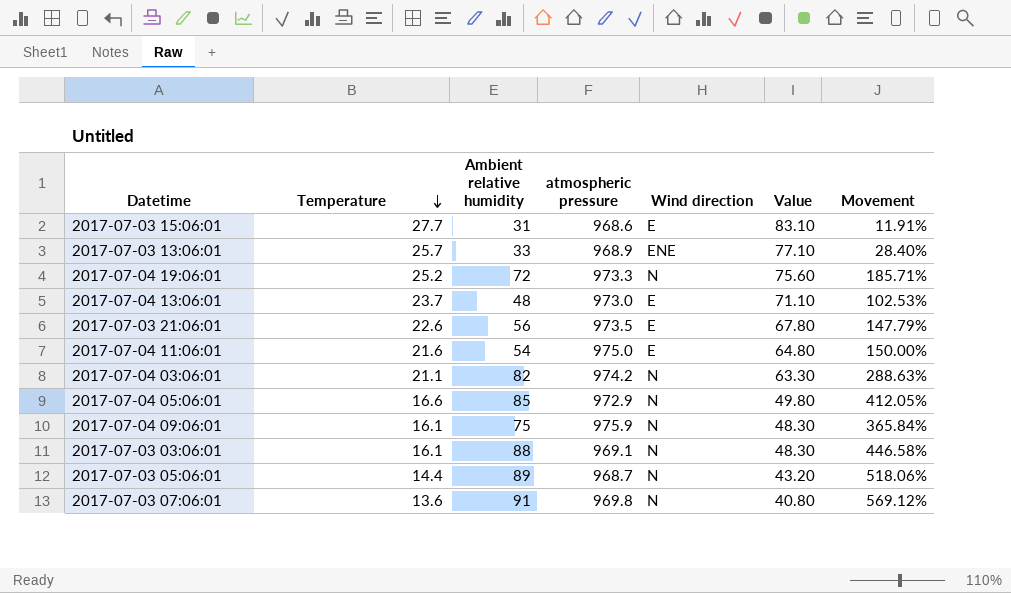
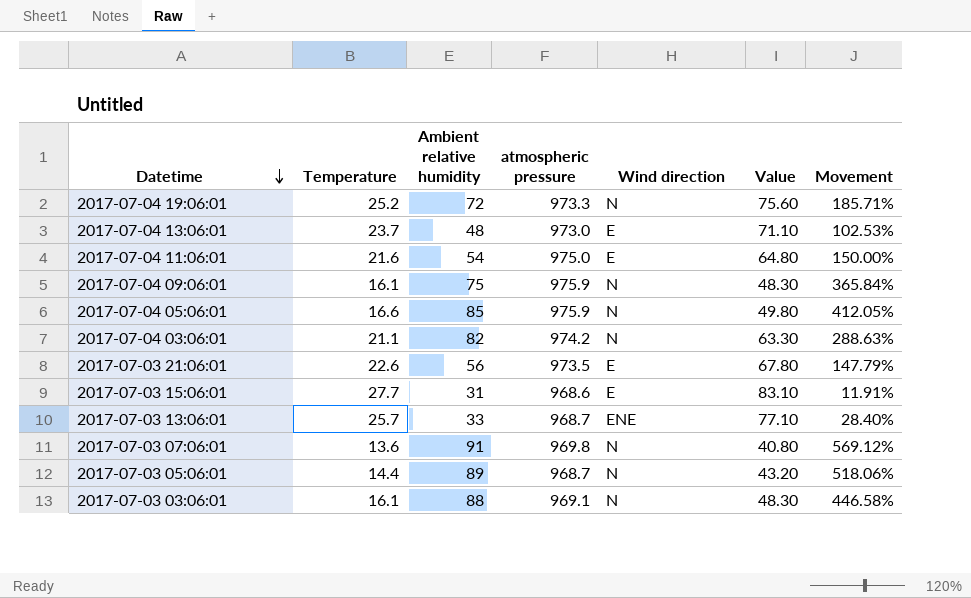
row order: Temperature descending -> Datetime descending
2017-07-04 05:06:01 | atmospheric pressure: 972.9 -> 975.9
2017-07-03 13:06:01 | atmospheric pressure: 968.9 -> 968.7

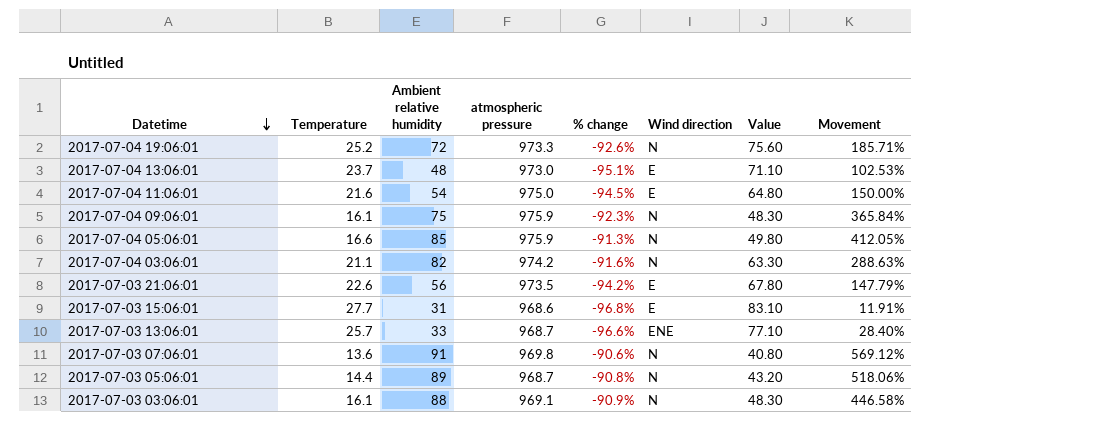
column % change | formula: none -> ([Ambient relative humidity] - [atmospheric pressure]) / [atmospheric pressure]

